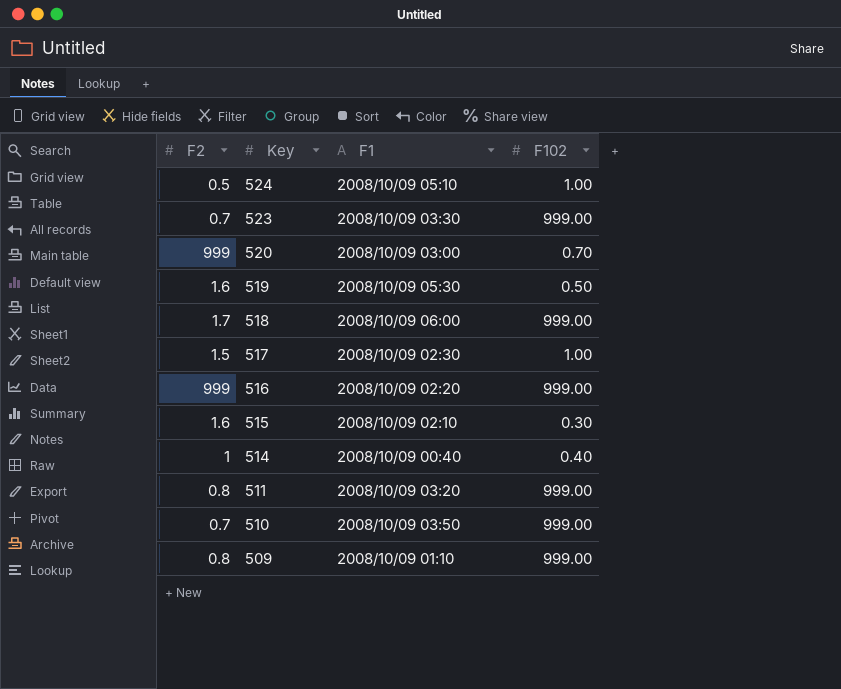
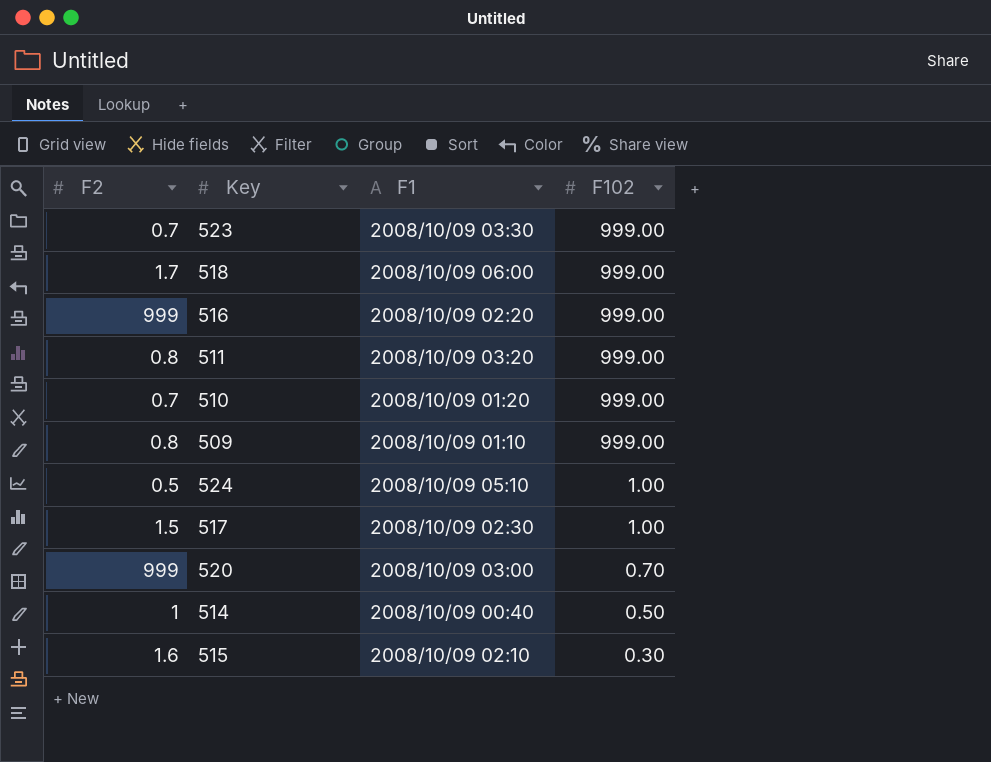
row order: Key descending -> F102 descending
row 519: 1.6 | 2008/10/09 05:30 | 0.50 -> none
510 | F1: 2008/10/09 03:50 -> 2008/10/09 01:20
514 | F102: 0.40 -> 0.50

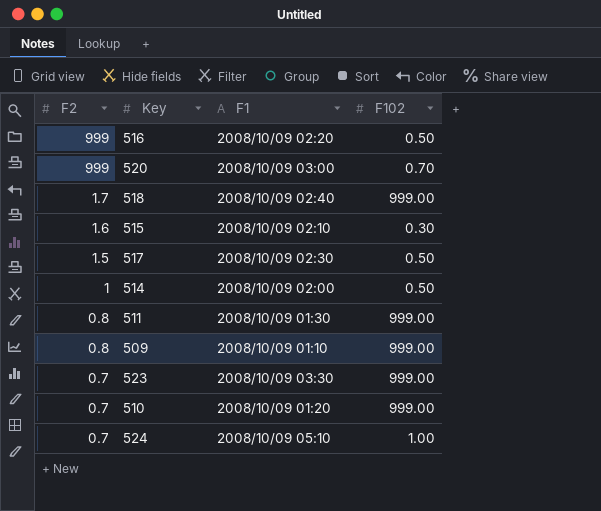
row order: F102 descending -> F2 descending
516 | F102: 999.00 -> 0.50
518 | F1: 2008/10/09 06:00 -> 2008/10/09 02:40
517 | F102: 1.00 -> 0.50
514 | F1: 2008/10/09 00:40 -> 2008/10/09 02:00
511 | F1: 2008/10/09 03:20 -> 2008/10/09 01:30
524 | F2: 0.5 -> 0.7

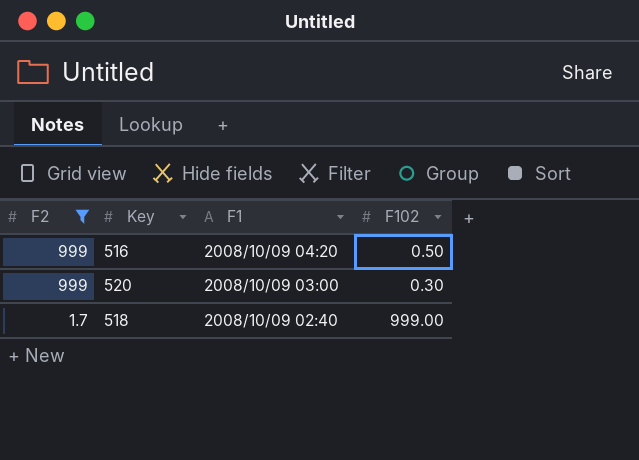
filter: none -> F2 >= 1.7
516 | F1: 2008/10/09 02:20 -> 2008/10/09 04:20
520 | F102: 0.70 -> 0.30

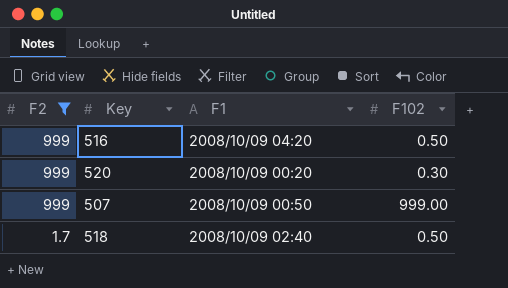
520 | F1: 2008/10/09 03:00 -> 2008/10/09 00:20
row 507: none -> 999 | 2008/10/09 00:50 | 999.00
518 | F102: 999.00 -> 0.50

